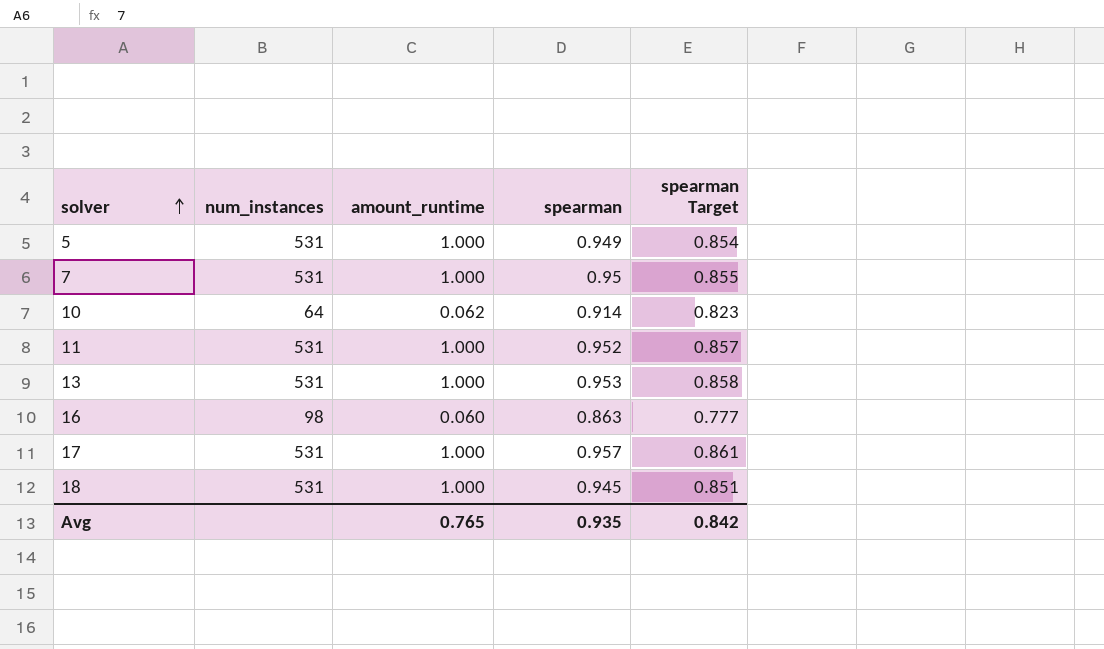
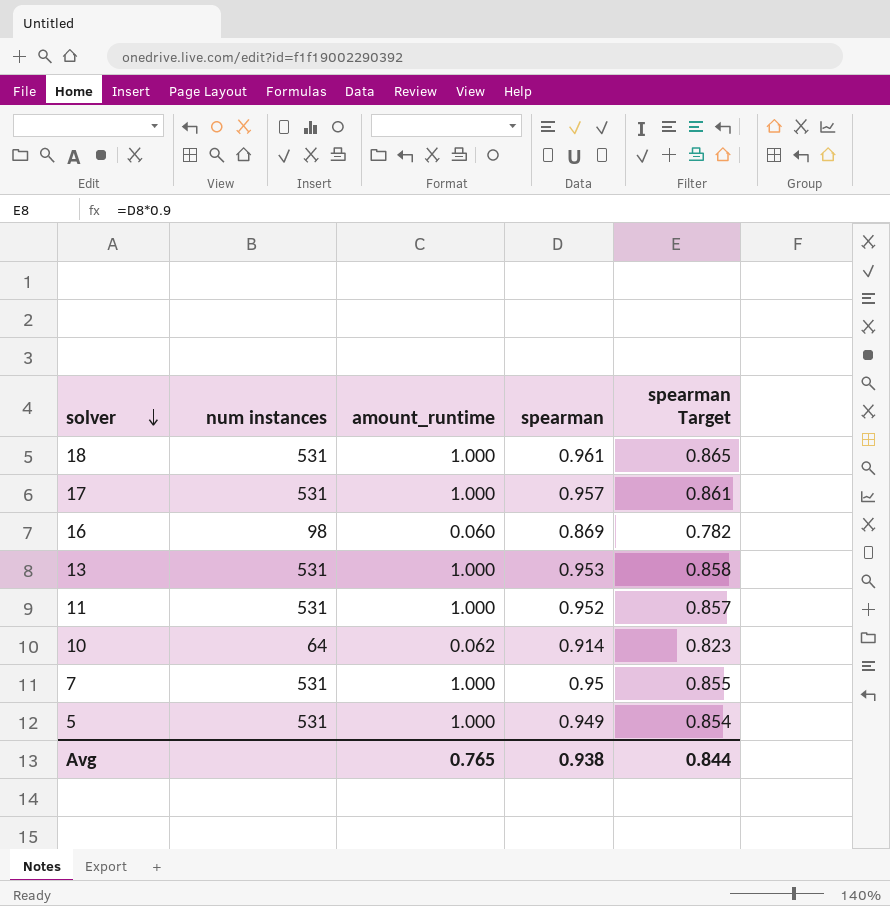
row order: solver ascending -> solver descending
column name: num_instances -> num instances
18 | spearman: 0.945 -> 0.961
18 | spearman Target: 0.851 -> 0.865
16 | spearman: 0.863 -> 0.869
16 | spearman Target: 0.777 -> 0.782
Avg | spearman: 0.935 -> 0.938
Avg | spearman Target: 0.842 -> 0.844

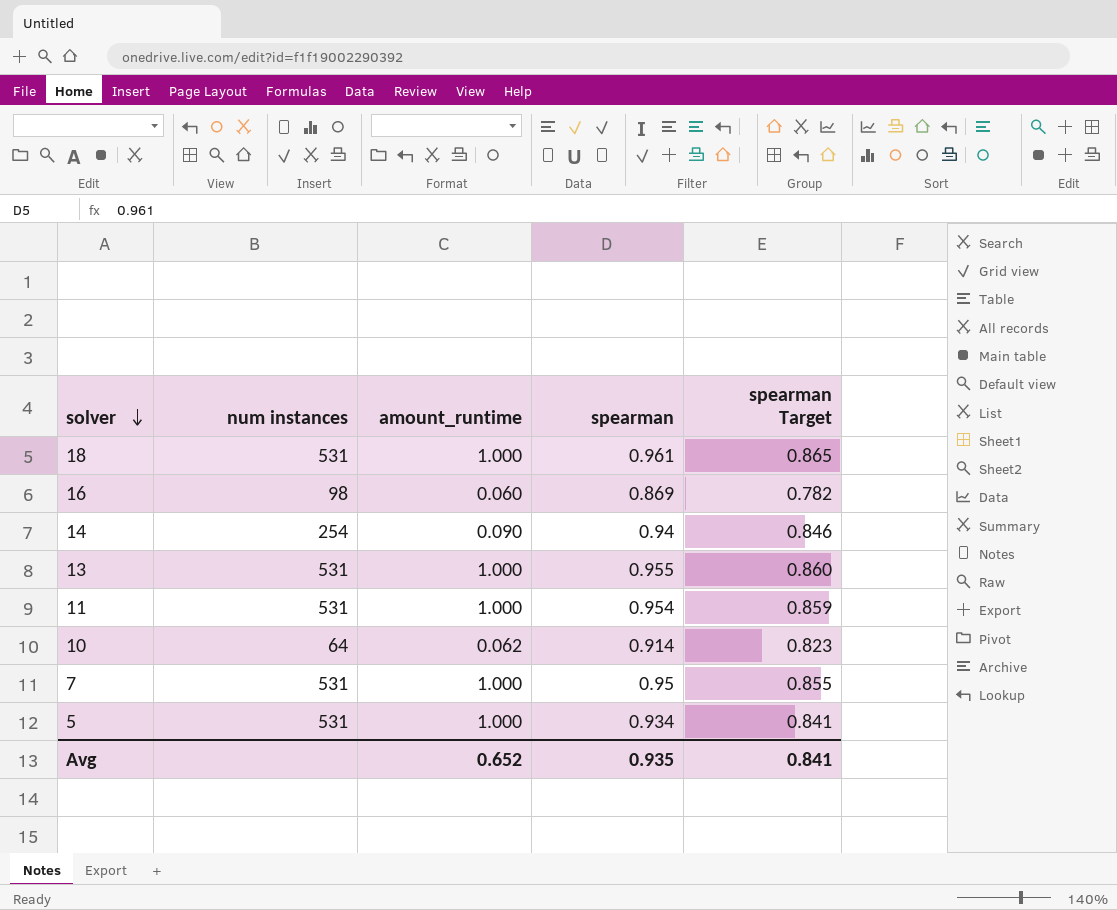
row 17: 531 | 1.000 | 0.957 | 0.861 -> none
row 14: none -> 254 | 0.090 | 0.94 | 0.846
13 | spearman: 0.953 -> 0.955
13 | spearman Target: 0.858 -> 0.860
11 | spearman: 0.952 -> 0.954
11 | spearman Target: 0.857 -> 0.859
5 | spearman: 0.949 -> 0.934
5 | spearman Target: 0.854 -> 0.841
Avg | amount_runtime: 0.765 -> 0.652
Avg | spearman: 0.938 -> 0.935
Avg | spearman Target: 0.844 -> 0.841

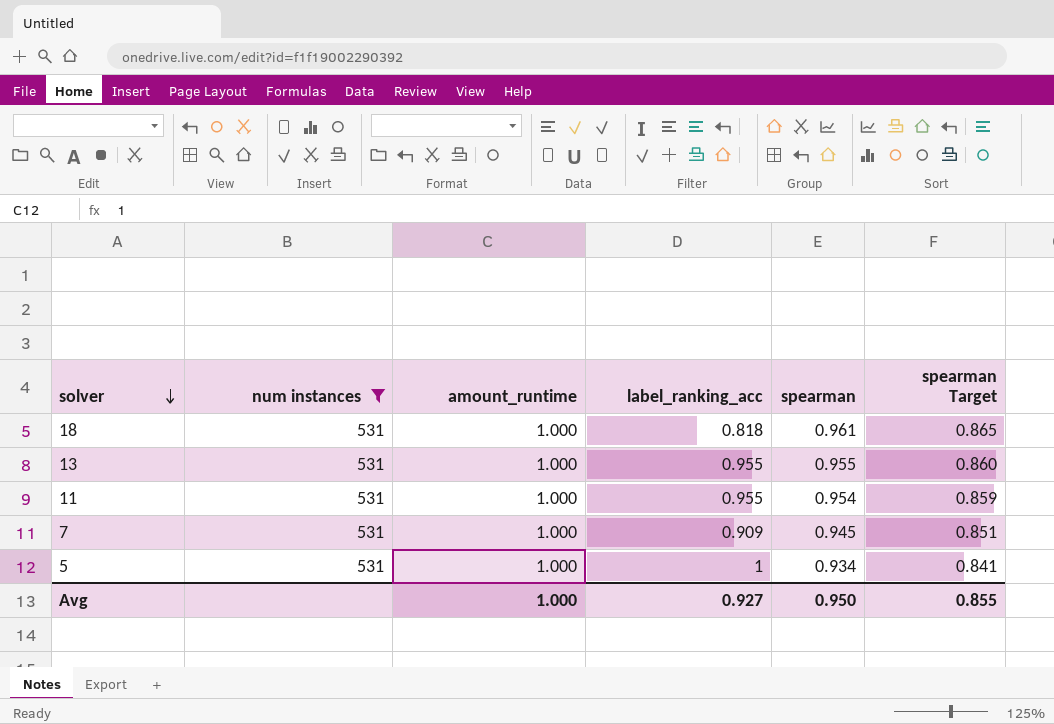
filter: none -> num instances = 531
column label_ranking_acc | position: none -> 4
7 | spearman: 0.95 -> 0.945
7 | spearman Target: 0.855 -> 0.851
Avg | amount_runtime: 0.652 -> 1.000
Avg | spearman: 0.935 -> 0.950
Avg | spearman Target: 0.841 -> 0.855

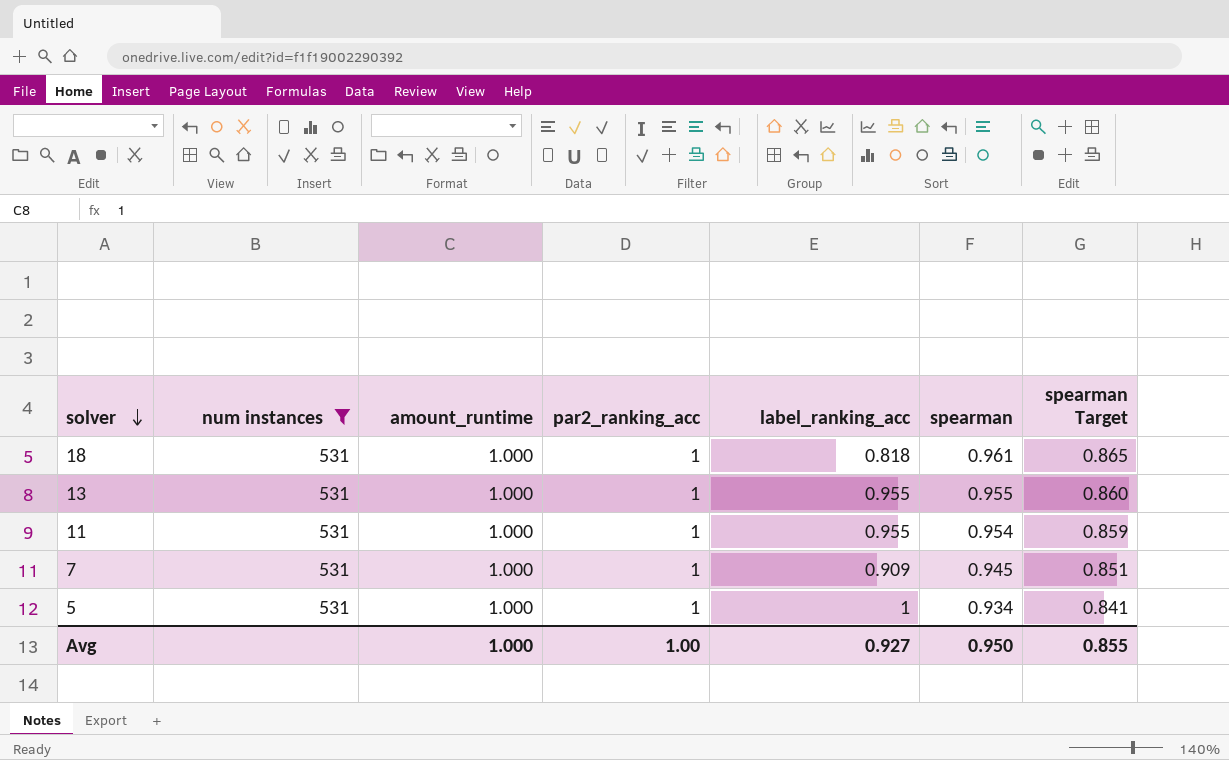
column par2_ranking_acc | position: none -> 4

